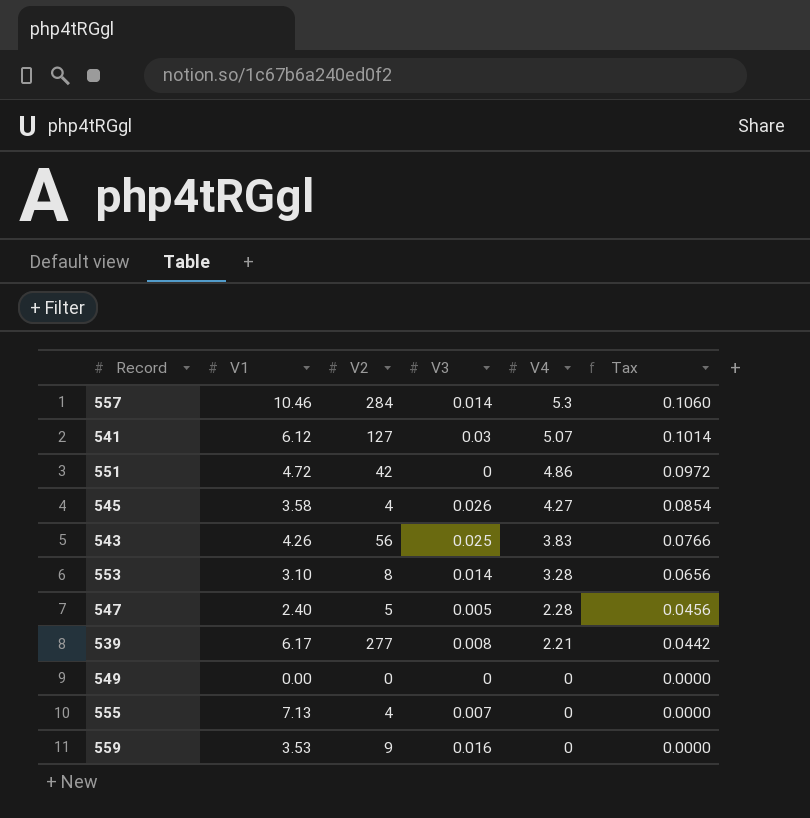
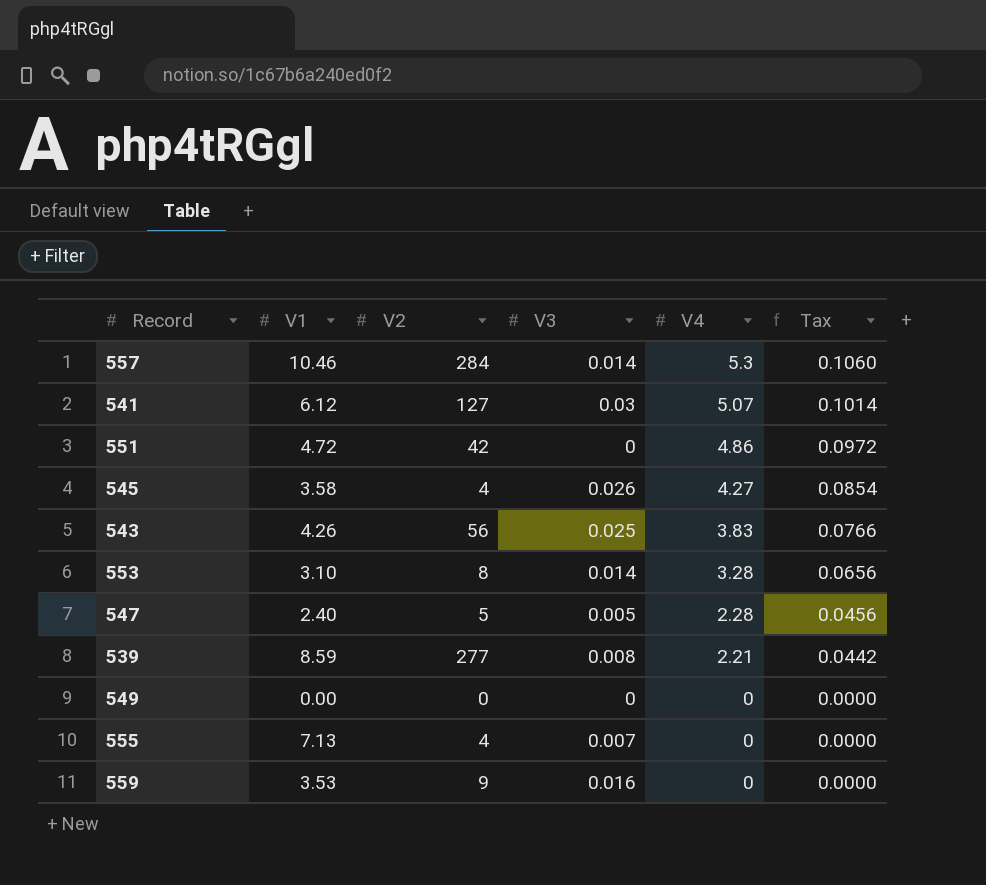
539 | V1: 6.17 -> 8.59

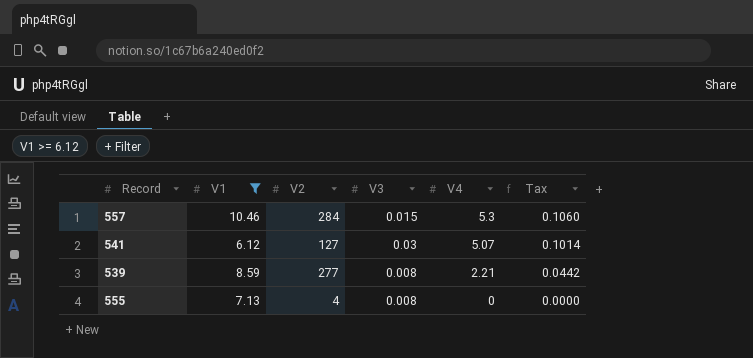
filter: none -> V1 >= 6.12
557 | V3: 0.014 -> 0.015
555 | V3: 0.007 -> 0.008

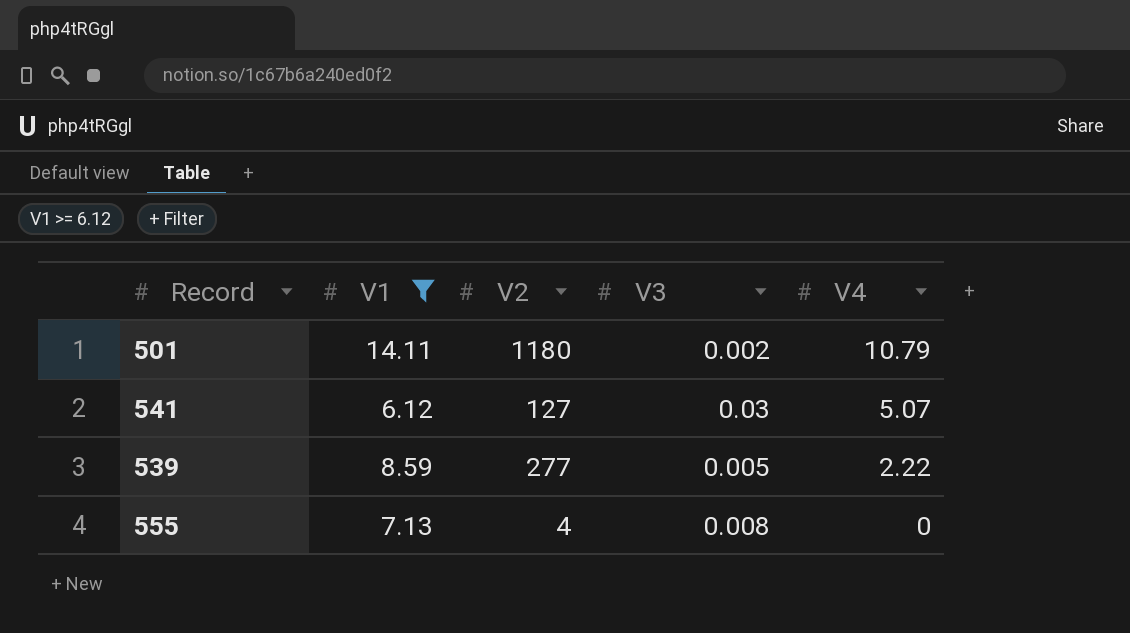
column Tax | formula: [V4] * 0.02 -> none
row 557: 10.46 | 284 | 0.015 | 5.3 | 0.1060 -> none
row 501: none -> 14.11 | 1180 | 0.002 | 10.79
539 | V3: 0.008 -> 0.005
539 | V4: 2.21 -> 2.22

